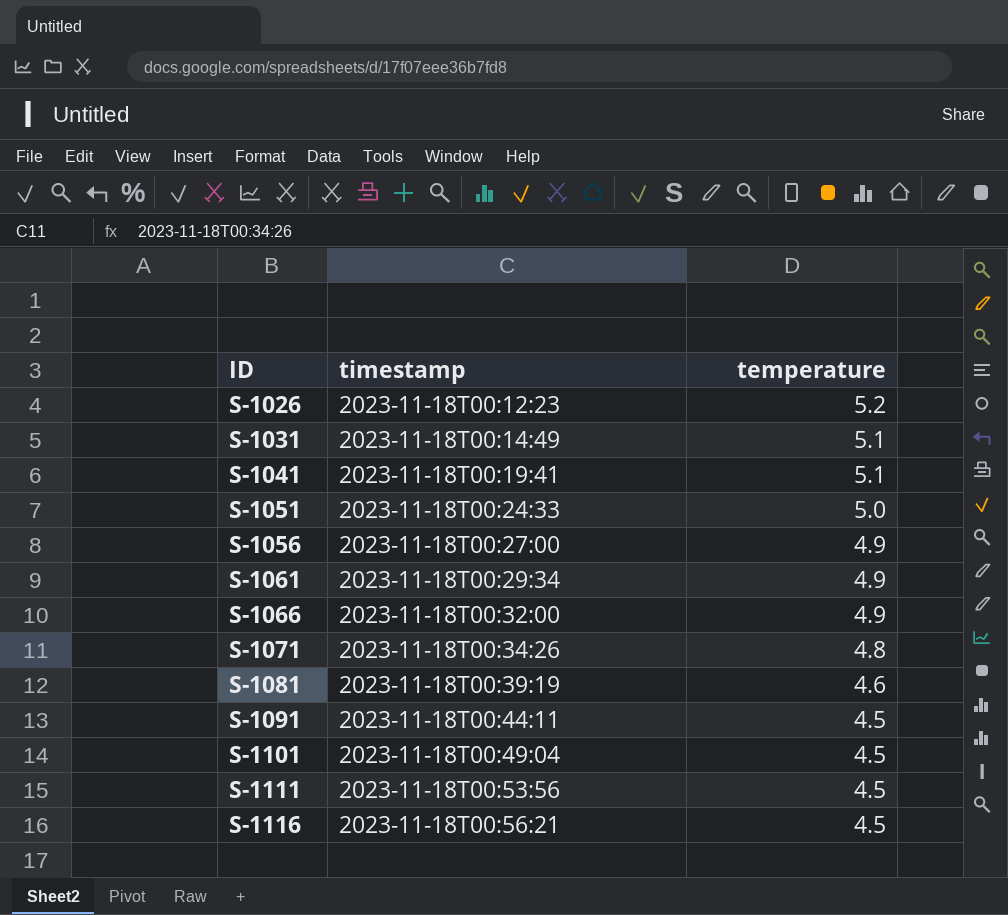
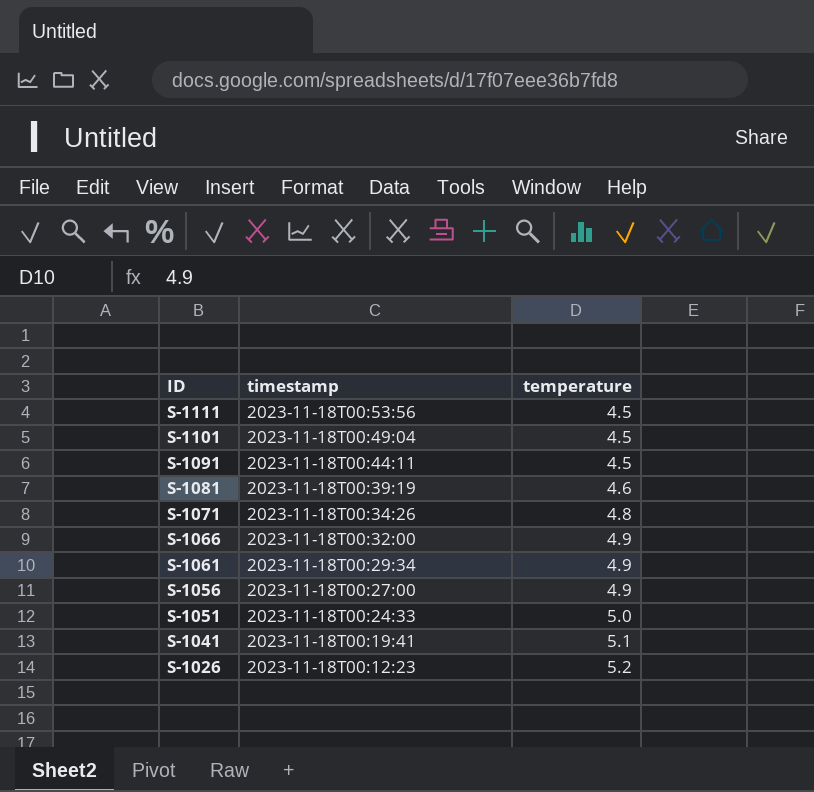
row order: ID ascending -> ID descending
row S-1031: 2023-11-18T00:14:49 | 5.1 -> none
row S-1116: 2023-11-18T00:56:21 | 4.5 -> none

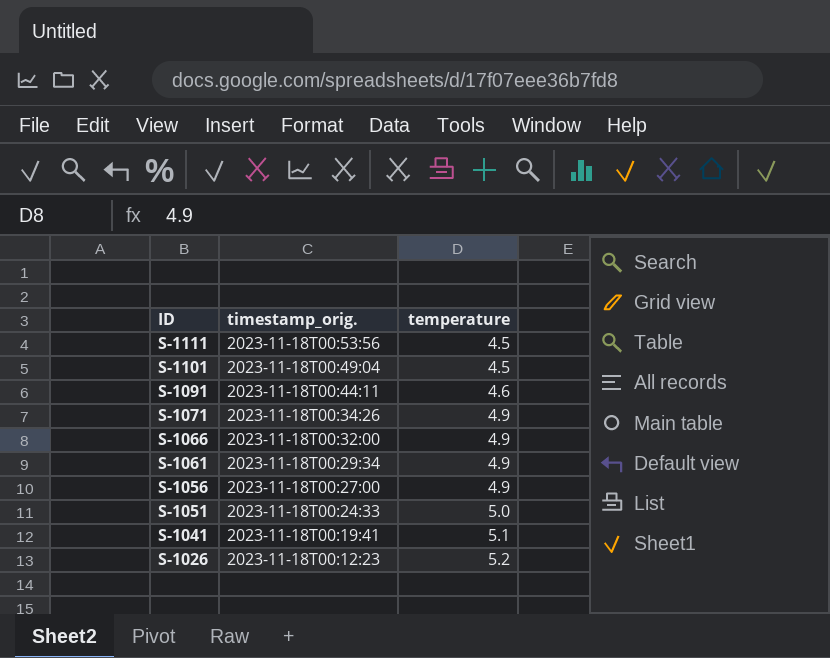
column name: timestamp -> timestamp_orig.
row S-1081: 2023-11-18T00:39:19 | 4.6 -> none
S-1091 | temperature: 4.5 -> 4.6
S-1071 | temperature: 4.8 -> 4.9

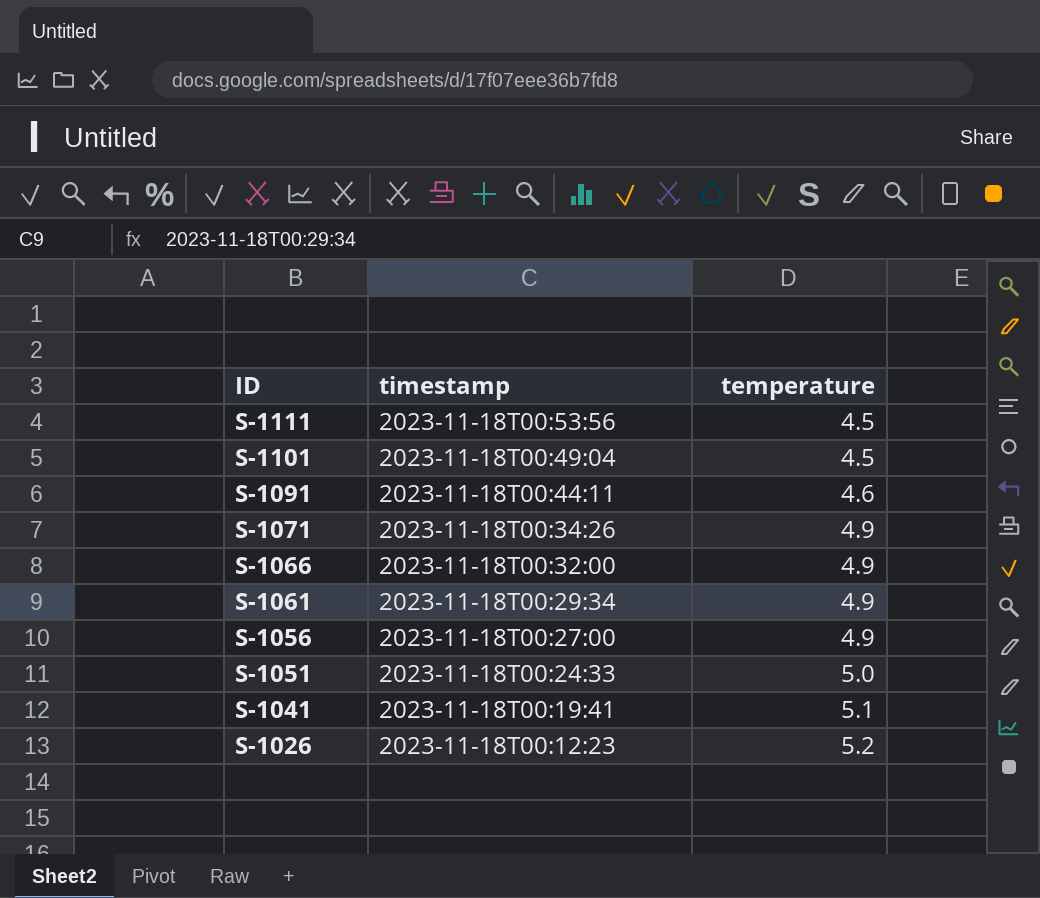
column name: timestamp_orig. -> timestamp

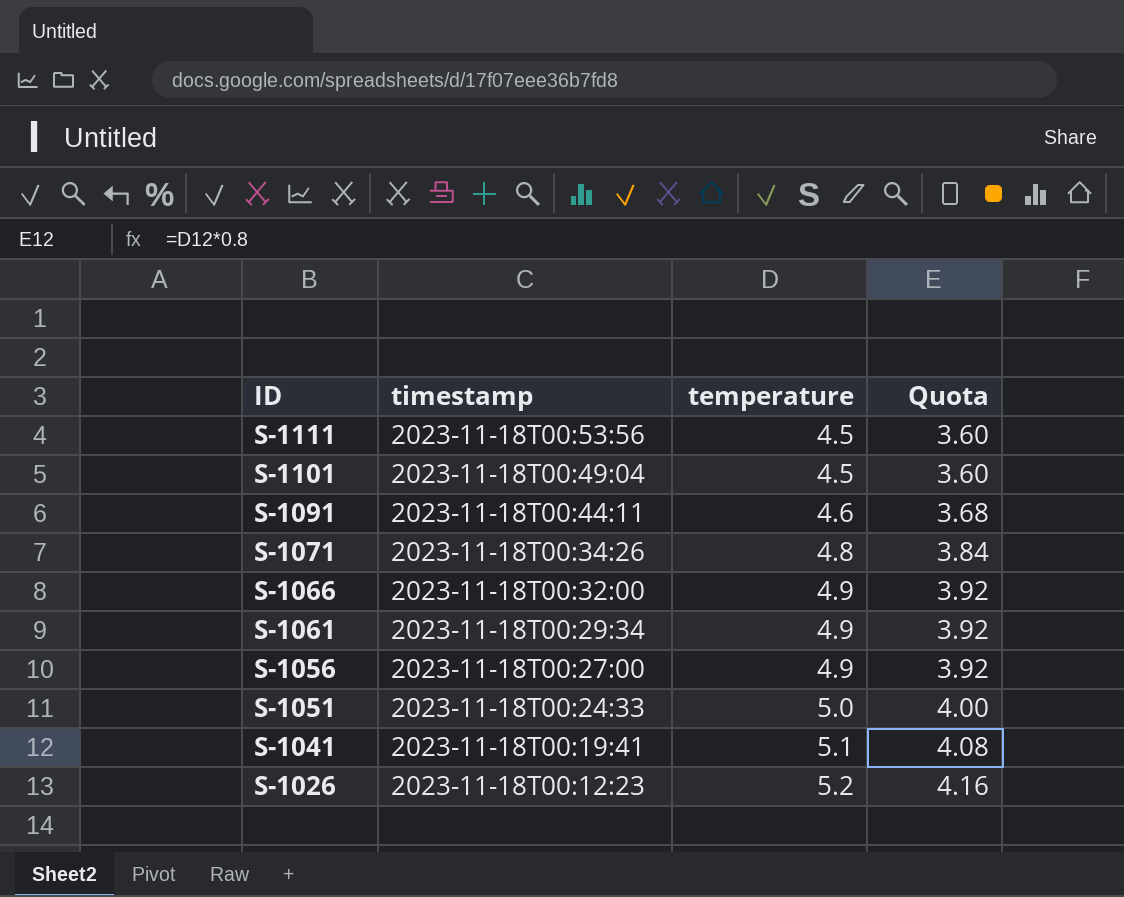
column Quota | formula: none -> [temperature] * 0.8
S-1071 | temperature: 4.9 -> 4.8

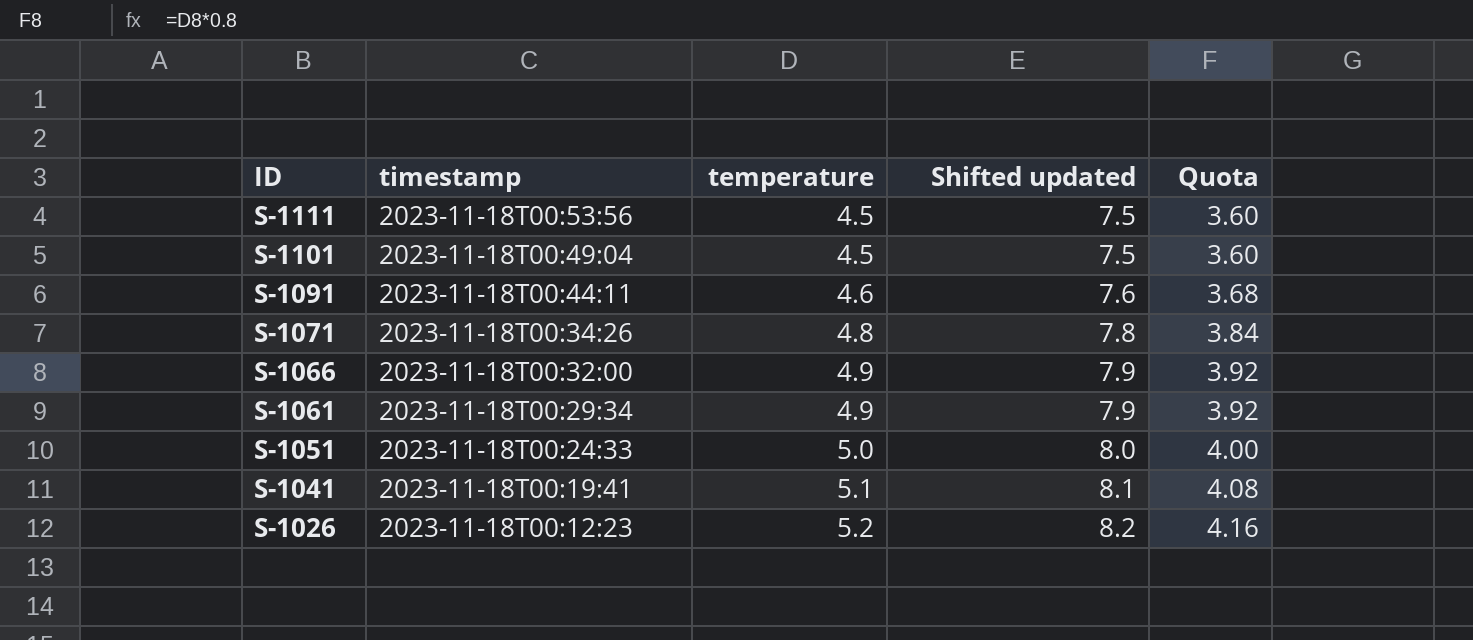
column Shifted updated | formula: none -> [temperature] + 3
row S-1056: 2023-11-18T00:27:00 | 4.9 | 3.92 -> none

